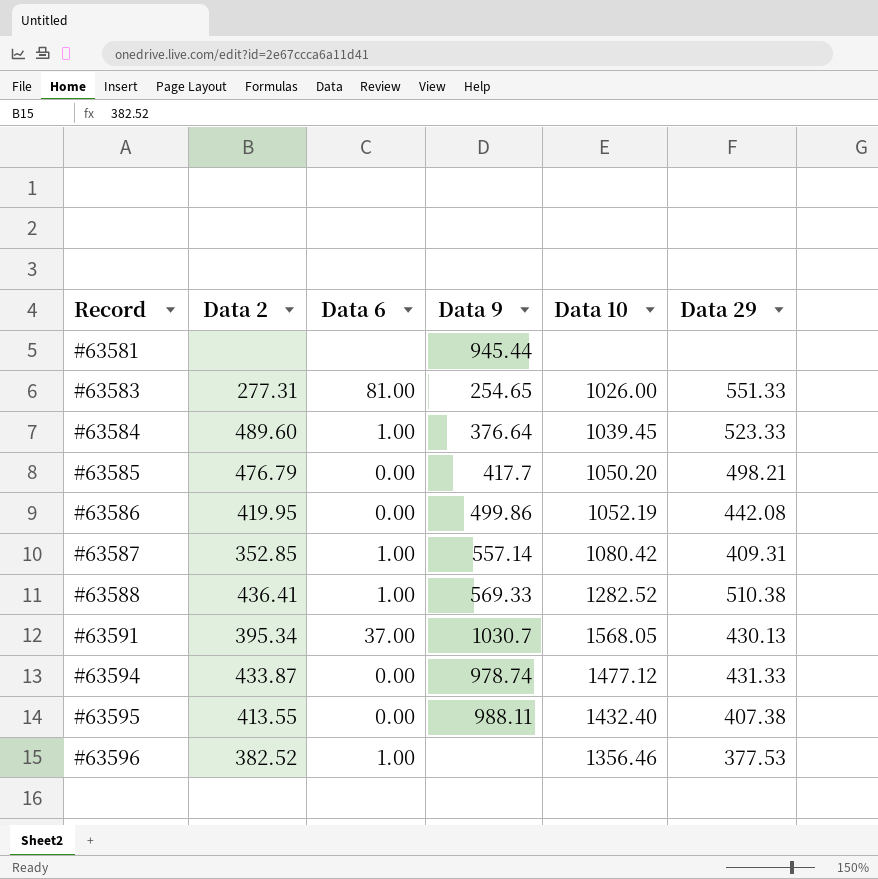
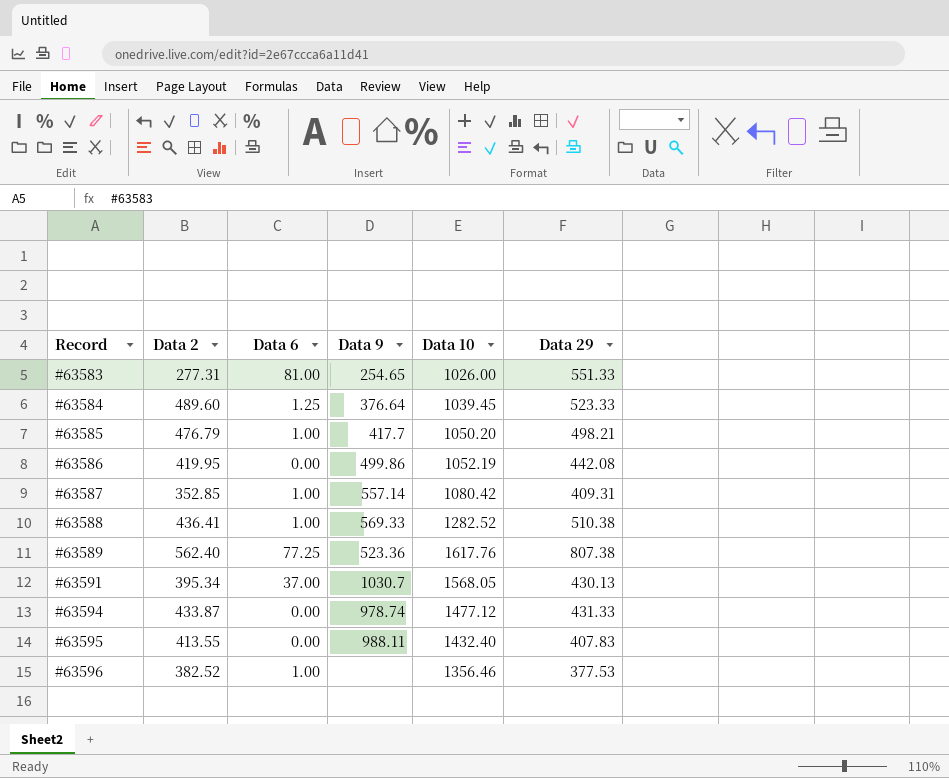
row #63581: none | none | 945.44 | none | none -> none
#63584 | Data 6: 1.00 -> 1.25
#63585 | Data 6: 0.00 -> 1.00
row #63589: none -> 562.40 | 77.25 | 523.36 | 1617.76 | 807.38
#63595 | Data 29: 407.38 -> 407.83

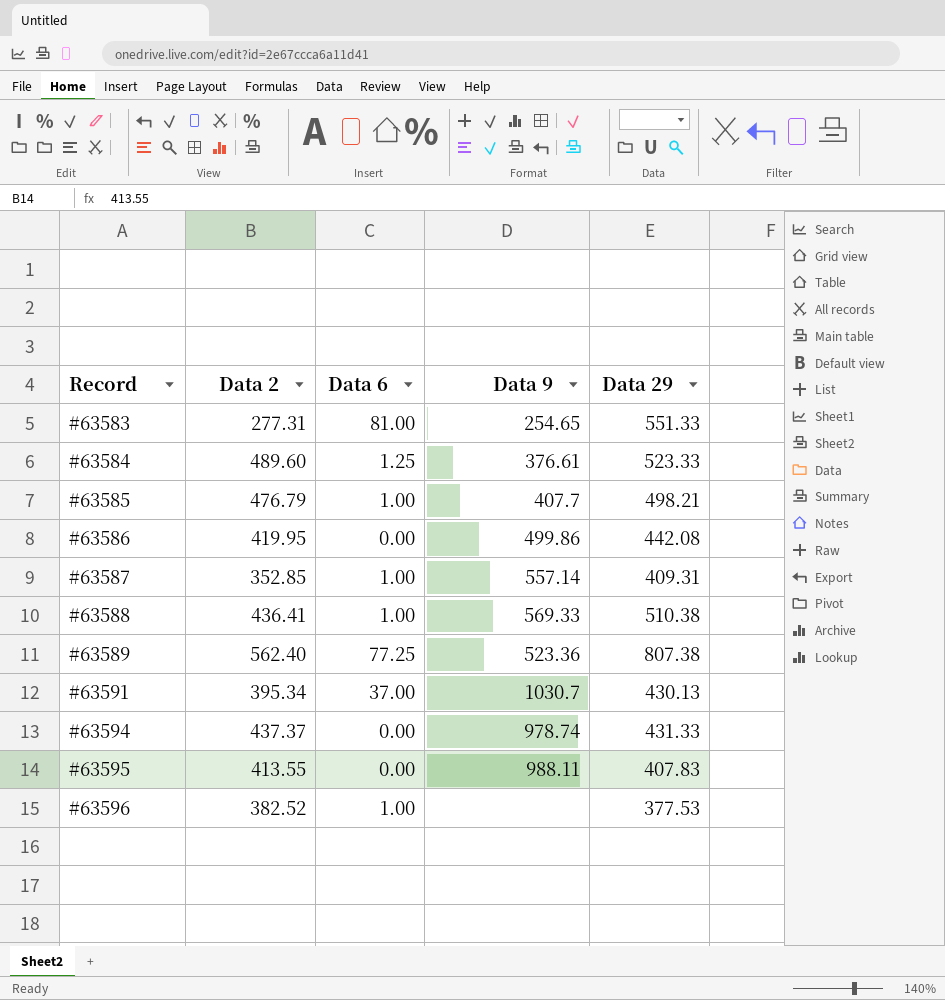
column Data 10 | position: 5 -> none
#63584 | Data 9: 376.64 -> 376.61
#63585 | Data 9: 417.7 -> 407.7
#63594 | Data 2: 433.87 -> 437.37

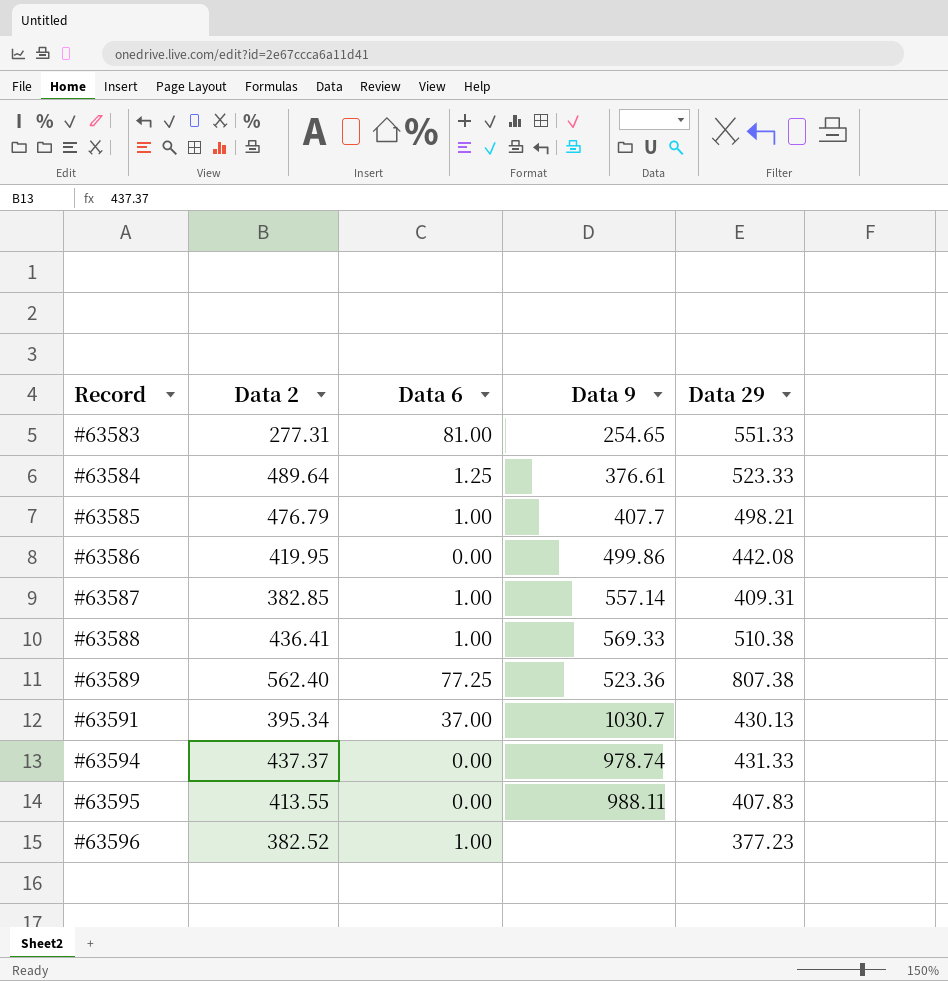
#63584 | Data 2: 489.60 -> 489.64
#63587 | Data 2: 352.85 -> 382.85
#63596 | Data 29: 377.53 -> 377.23

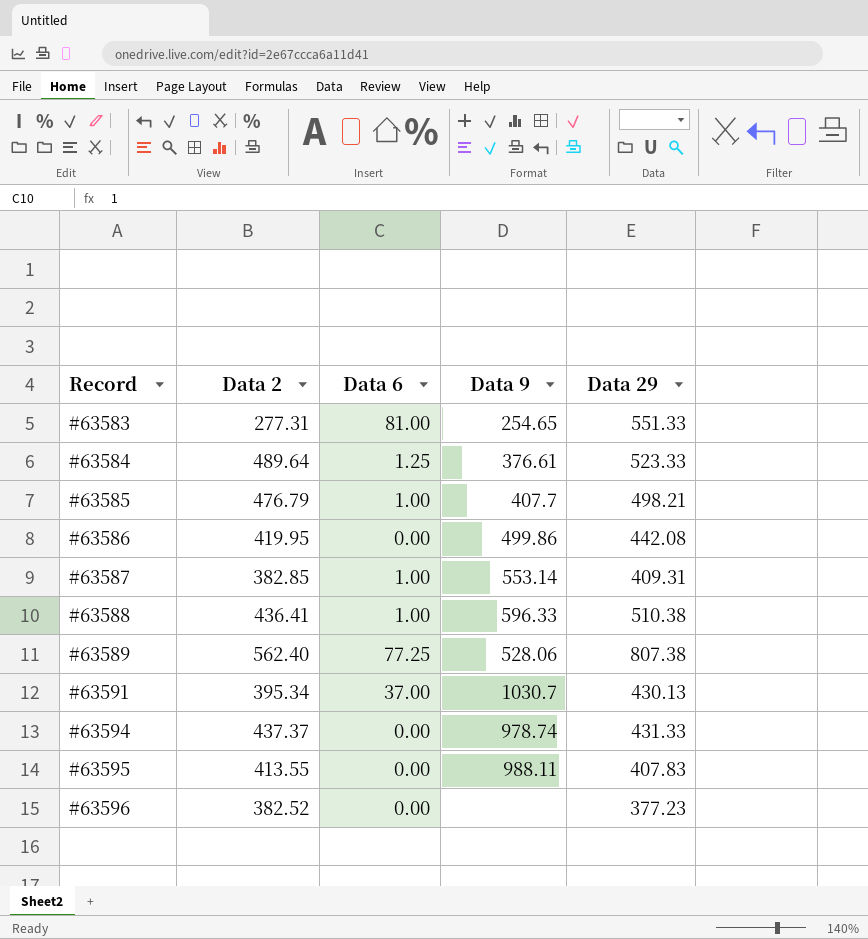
#63587 | Data 9: 557.14 -> 553.14
#63588 | Data 9: 569.33 -> 596.33
#63589 | Data 9: 523.36 -> 528.06
#63596 | Data 6: 1.00 -> 0.00

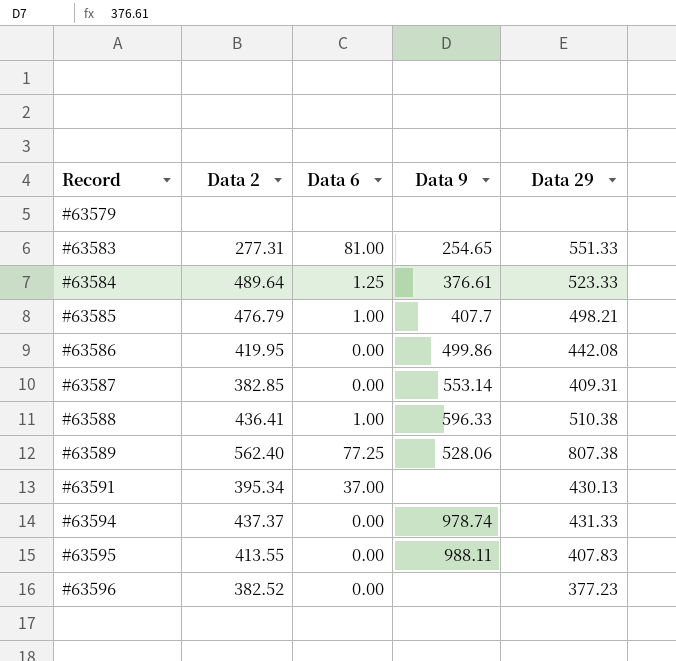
row #63579: none -> none | none | none | none
#63587 | Data 6: 1.00 -> 0.00
#63591 | Data 9: 1030.7 -> none

